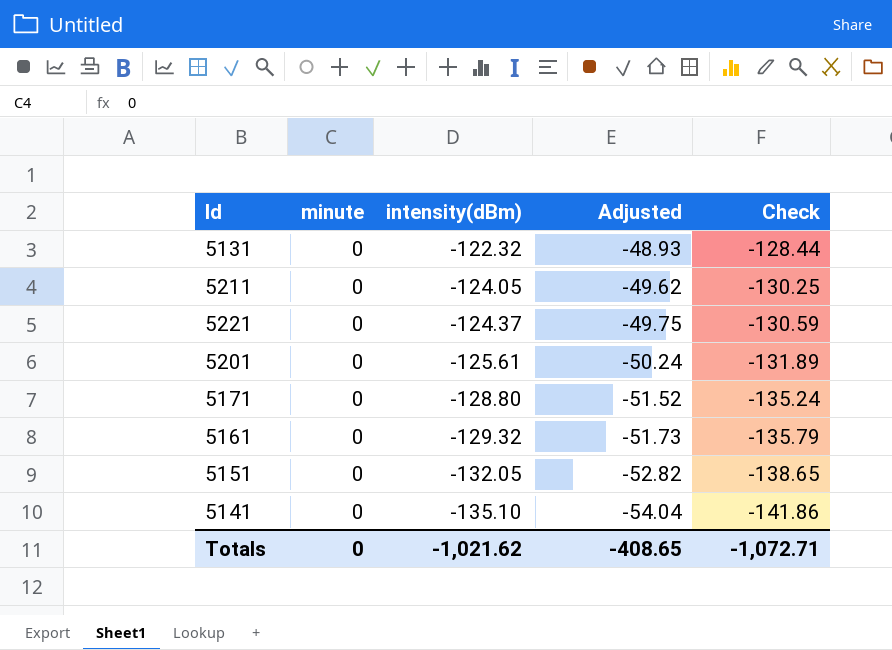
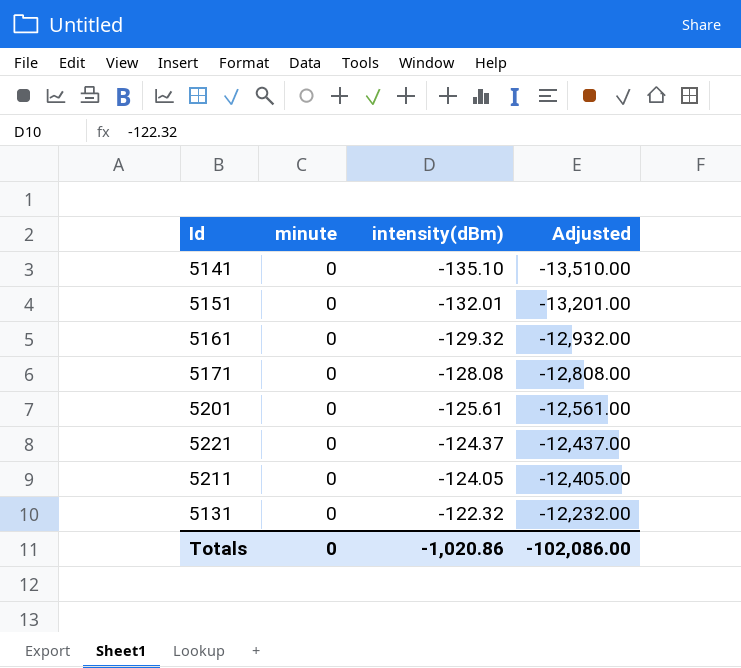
row order: intensity(dBm) descending -> intensity(dBm) ascending
column Check | formula: [intensity(dBm)] * 1.05 -> none
column Adjusted | formula: [intensity(dBm)] * 0.4 -> [intensity(dBm)] * 100
5151 | intensity(dBm): -132.05 -> -132.01
5171 | intensity(dBm): -128.80 -> -128.08
Totals | intensity(dBm): -1,021.62 -> -1,020.86
Totals | Adjusted: -408.65 -> -102,086.00

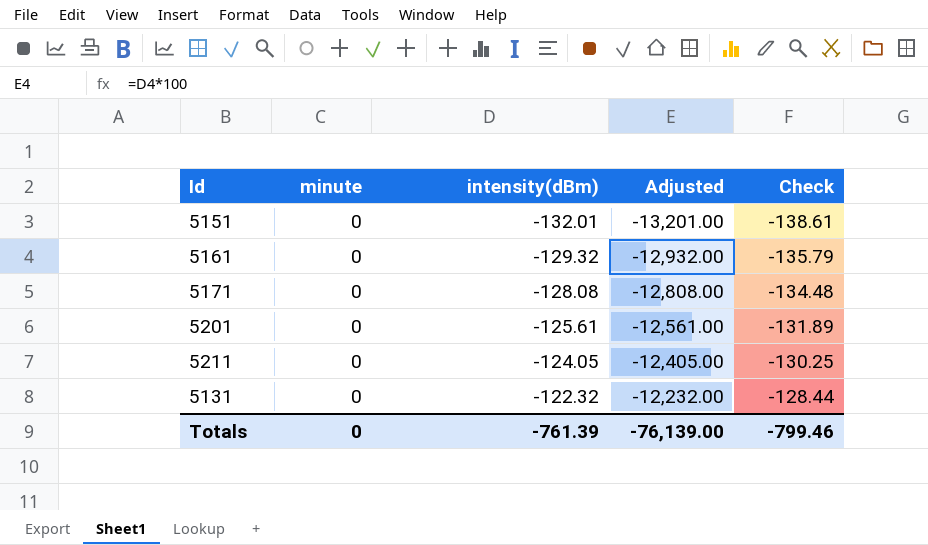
column Check | formula: none -> [intensity(dBm)] * 1.05
row 5141: 0 | -135.10 | -13,510.00 -> none
row 5221: 0 | -124.37 | -12,437.00 -> none
Totals | intensity(dBm): -1,020.86 -> -761.39
Totals | Adjusted: -102,086.00 -> -76,139.00

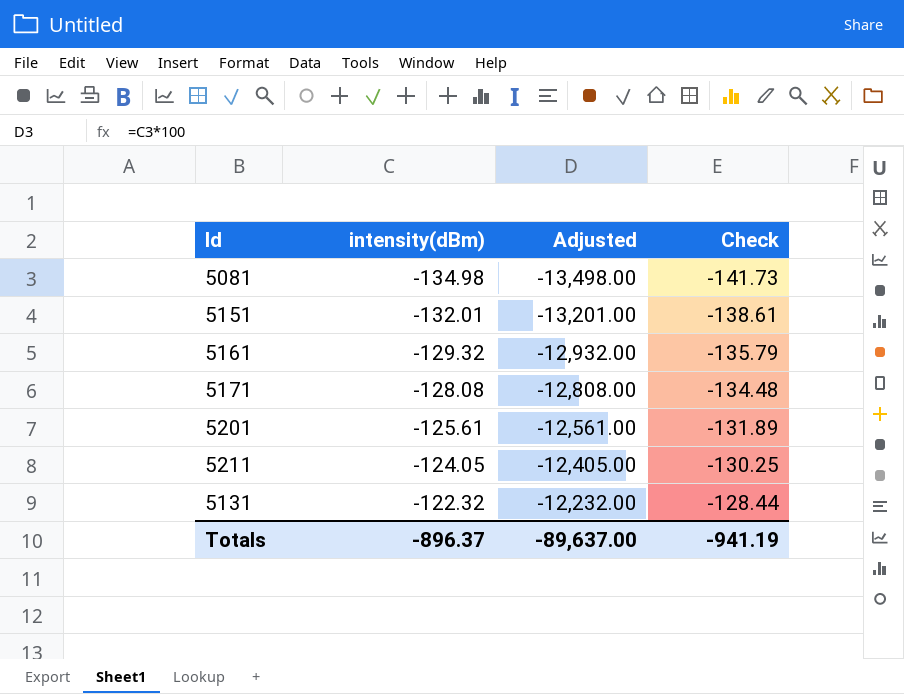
column minute | position: 2 -> none
row 5081: none -> -134.98 | -13,498.00 | -141.73
Totals | intensity(dBm): -761.39 -> -896.37
Totals | Adjusted: -76,139.00 -> -89,637.00
Totals | Check: -799.46 -> -941.19

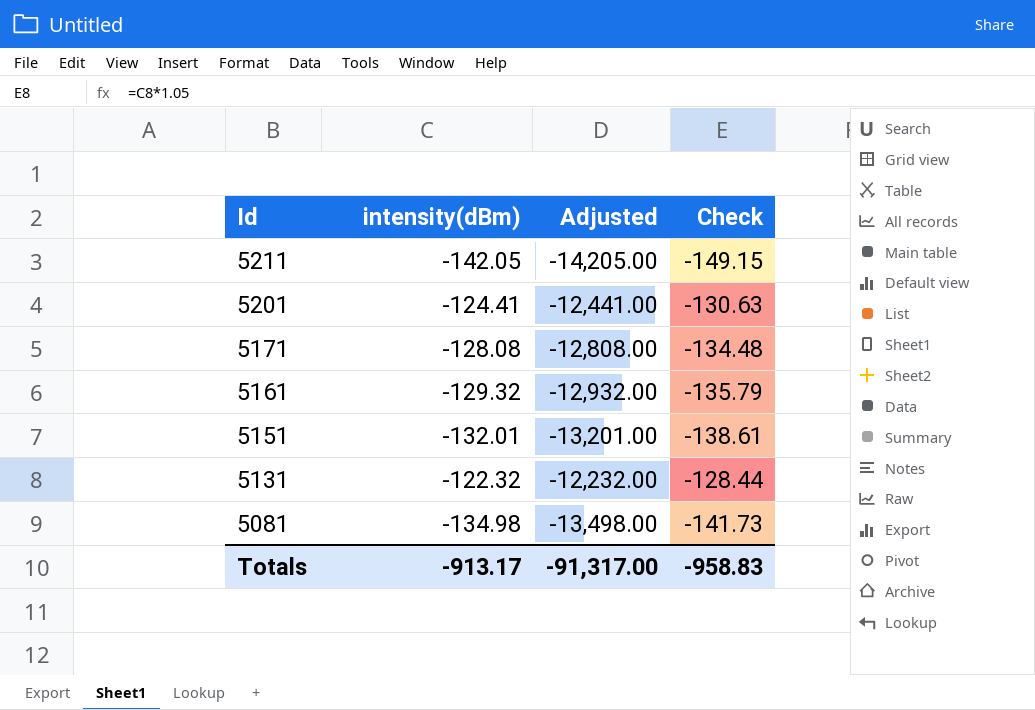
row order: intensity(dBm) ascending -> Id descending
5211 | intensity(dBm): -124.05 -> -142.05
5211 | Adjusted: -12,405.00 -> -14,205.00
5211 | Check: -130.25 -> -149.15
5201 | intensity(dBm): -125.61 -> -124.41
5201 | Adjusted: -12,561.00 -> -12,441.00
5201 | Check: -131.89 -> -130.63
Totals | intensity(dBm): -896.37 -> -913.17
Totals | Adjusted: -89,637.00 -> -91,317.00
Totals | Check: -941.19 -> -958.83

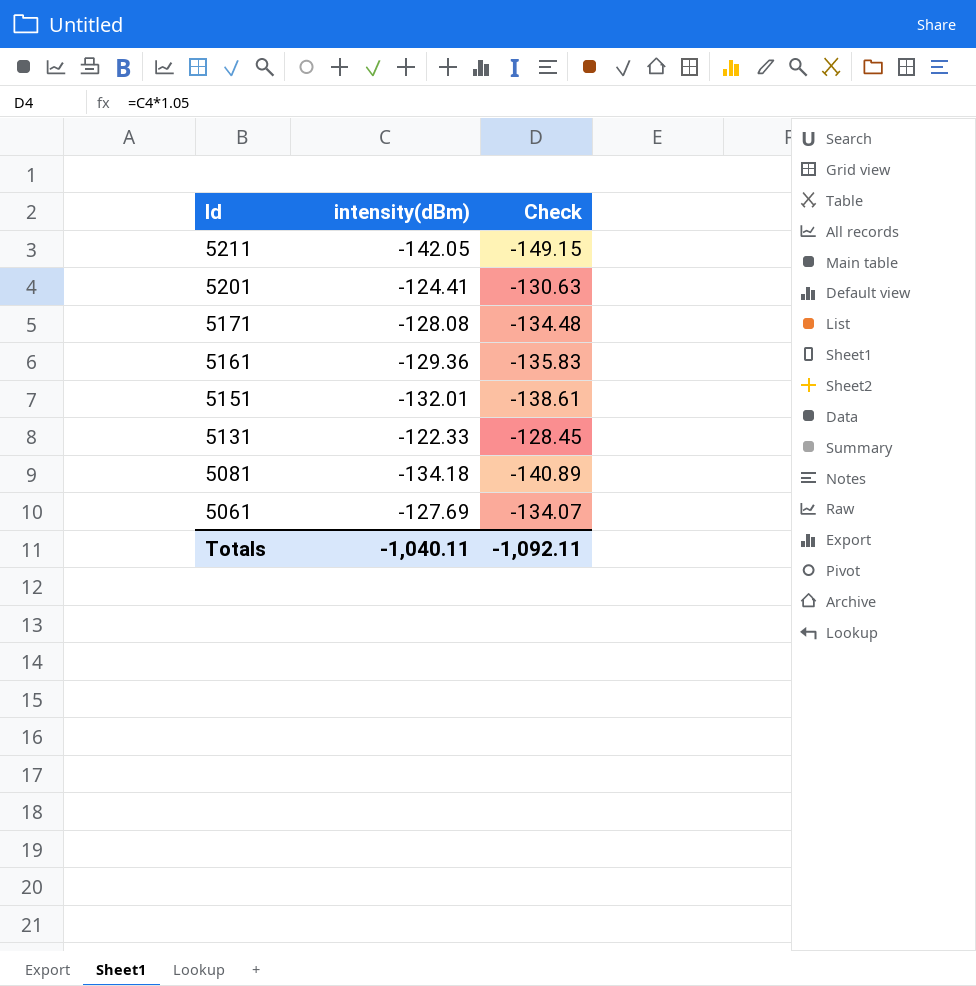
column Adjusted | formula: [intensity(dBm)] * 100 -> none
5161 | intensity(dBm): -129.32 -> -129.36
5161 | Check: -135.79 -> -135.83
5131 | intensity(dBm): -122.32 -> -122.33
5131 | Check: -128.44 -> -128.45
5081 | intensity(dBm): -134.98 -> -134.18
5081 | Check: -141.73 -> -140.89
row 5061: none -> -127.69 | -134.07
Totals | intensity(dBm): -913.17 -> -1,040.11
Totals | Check: -958.83 -> -1,092.11

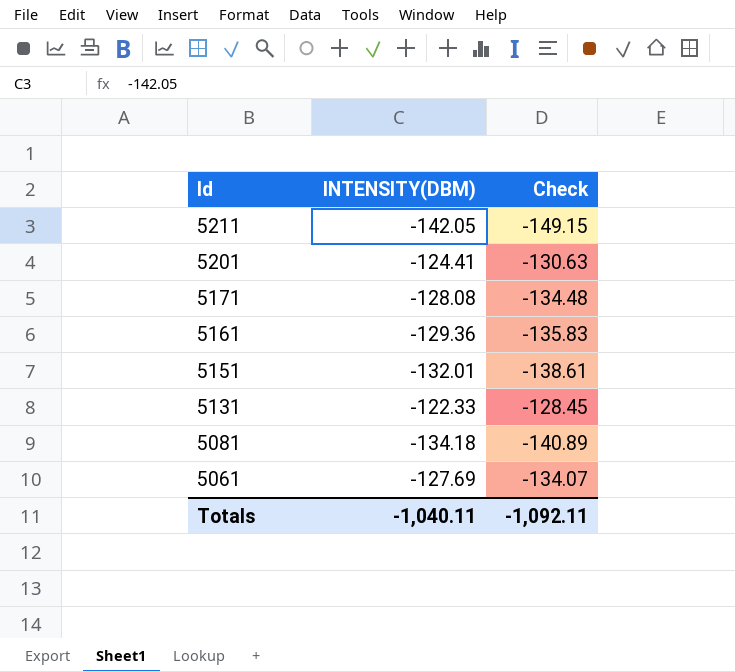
column name: intensity(dBm) -> INTENSITY(DBM)

